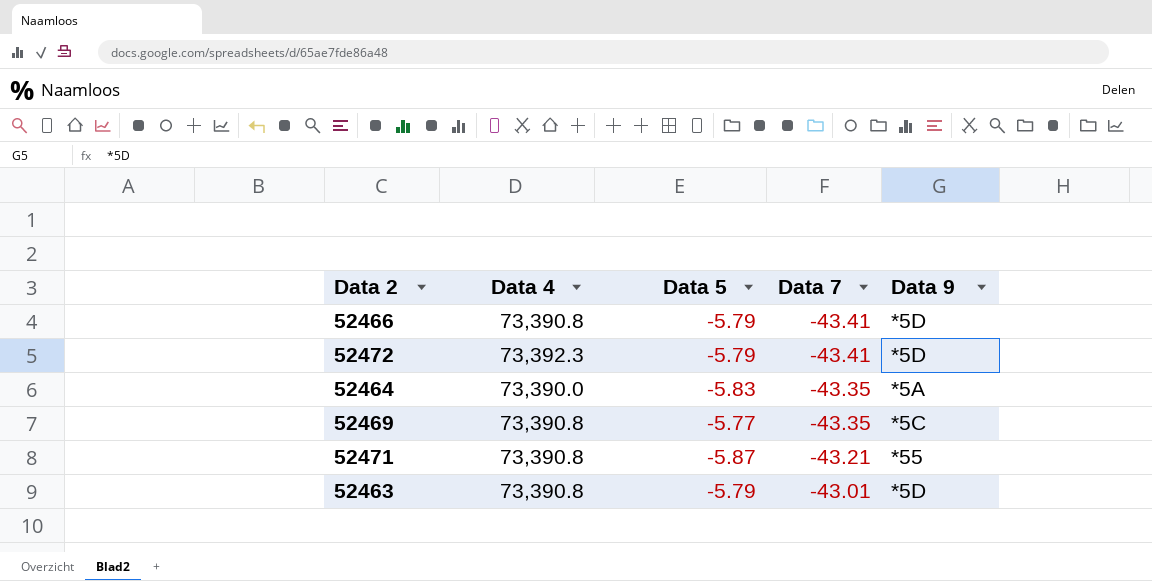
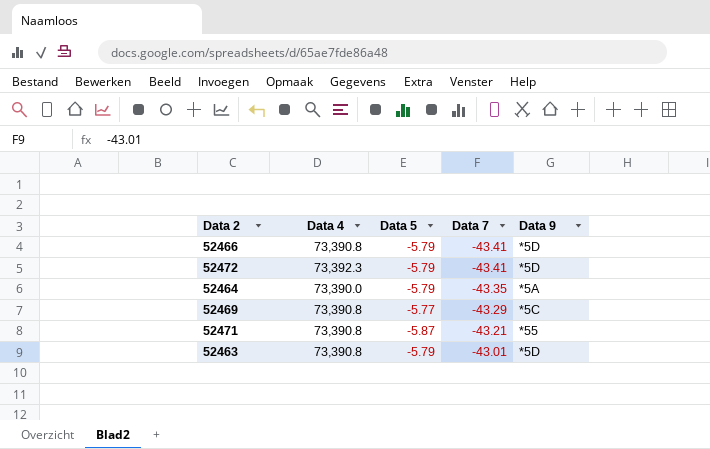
52464 | Data 5: -5.83 -> -5.79
52469 | Data 7: -43.35 -> -43.29

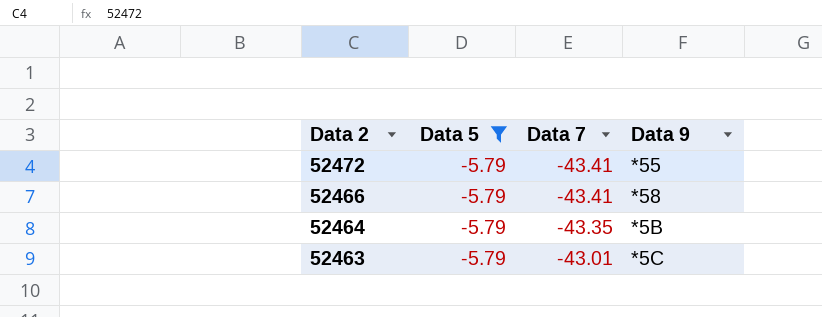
filter: none -> Data 5 = -5.79
row order: Data 7 ascending -> Data 2 descending
column Data 4 | position: 2 -> none
52472 | Data 9: *5D -> *55
52466 | Data 9: *5D -> *58
52464 | Data 9: *5A -> *5B
52463 | Data 9: *5D -> *5C

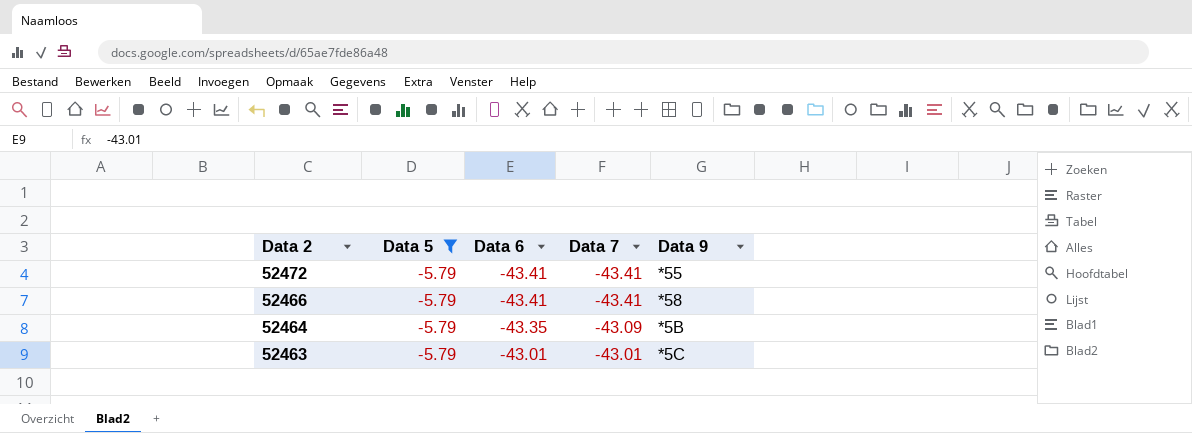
column Data 6 | position: none -> 3
52464 | Data 7: -43.35 -> -43.09

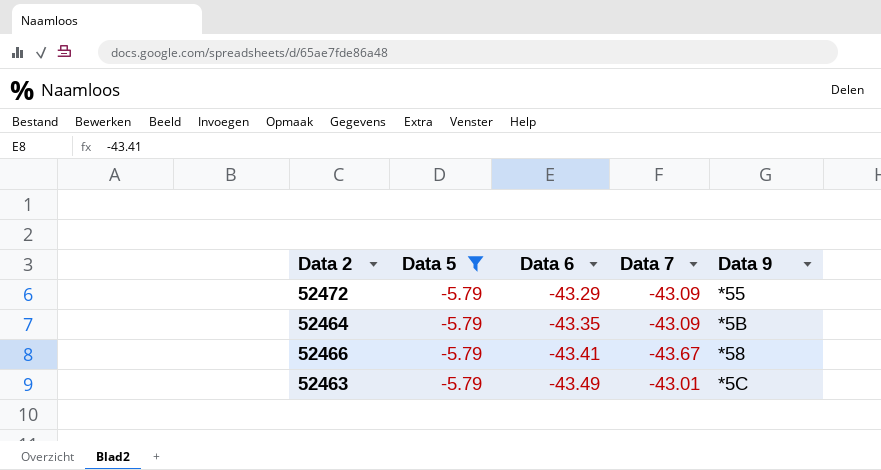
row order: Data 2 descending -> Data 6 descending
52472 | Data 6: -43.41 -> -43.29
52472 | Data 7: -43.41 -> -43.09
52466 | Data 7: -43.41 -> -43.67
52463 | Data 6: -43.01 -> -43.49

